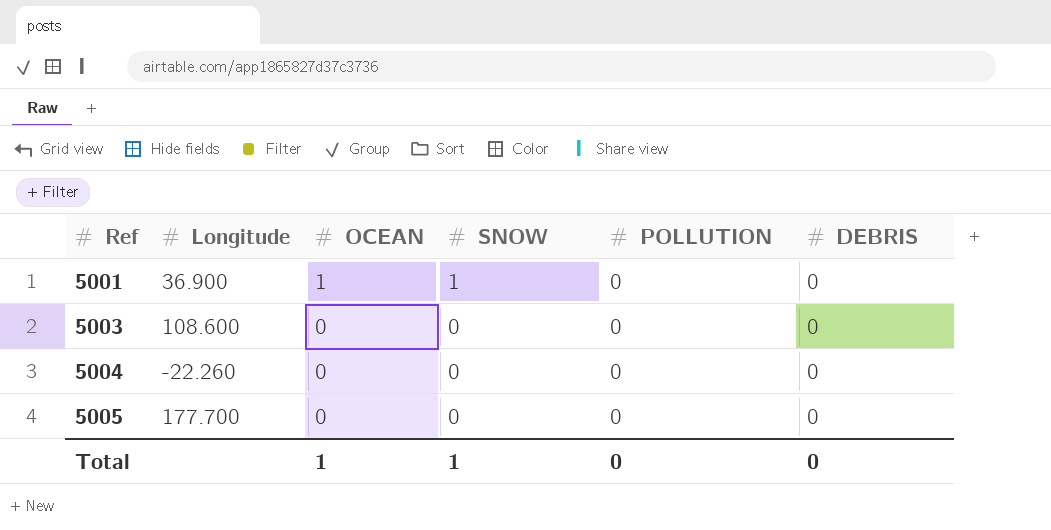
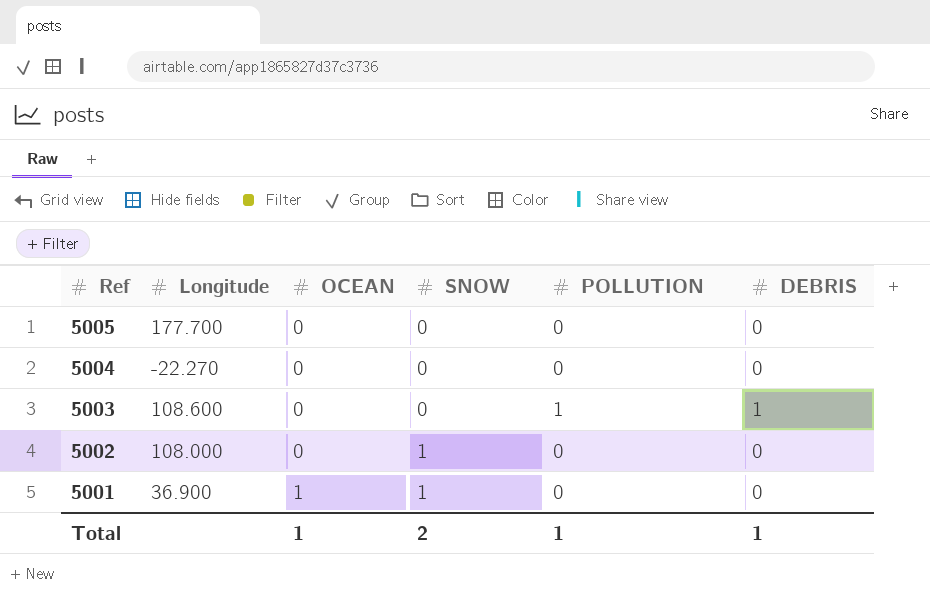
row order: Ref ascending -> Ref descending
5004 | Longitude: -22.260 -> -22.270
5003 | POLLUTION: 0 -> 1
5003 | DEBRIS: 0 -> 1
row 5002: none -> 108.000 | 0 | 1 | 0 | 0
Total | SNOW: 1 -> 2
Total | POLLUTION: 0 -> 1
Total | DEBRIS: 0 -> 1

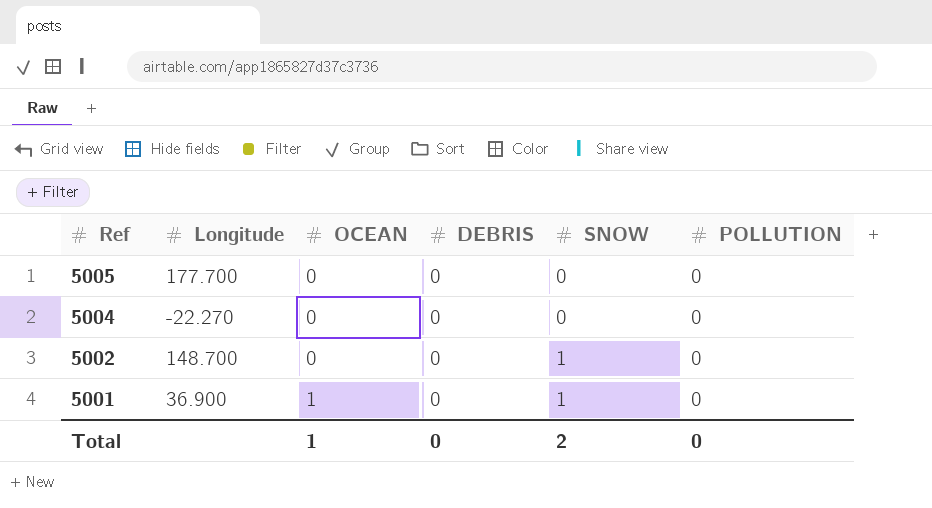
column DEBRIS | position: 6 -> 4
row 5003: 108.600 | 0 | 0 | 1 | 1 -> none
5002 | Longitude: 108.000 -> 148.700
Total | DEBRIS: 1 -> 0
Total | POLLUTION: 1 -> 0

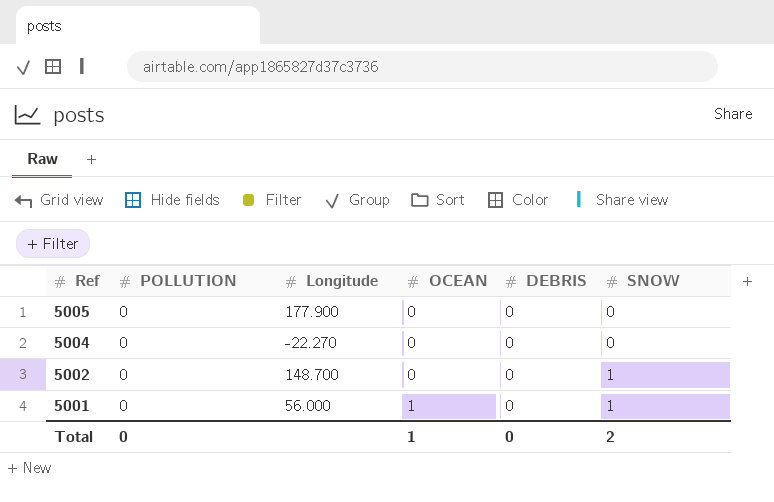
column POLLUTION | position: 6 -> 2
5005 | Longitude: 177.700 -> 177.900
5001 | Longitude: 36.900 -> 56.000

